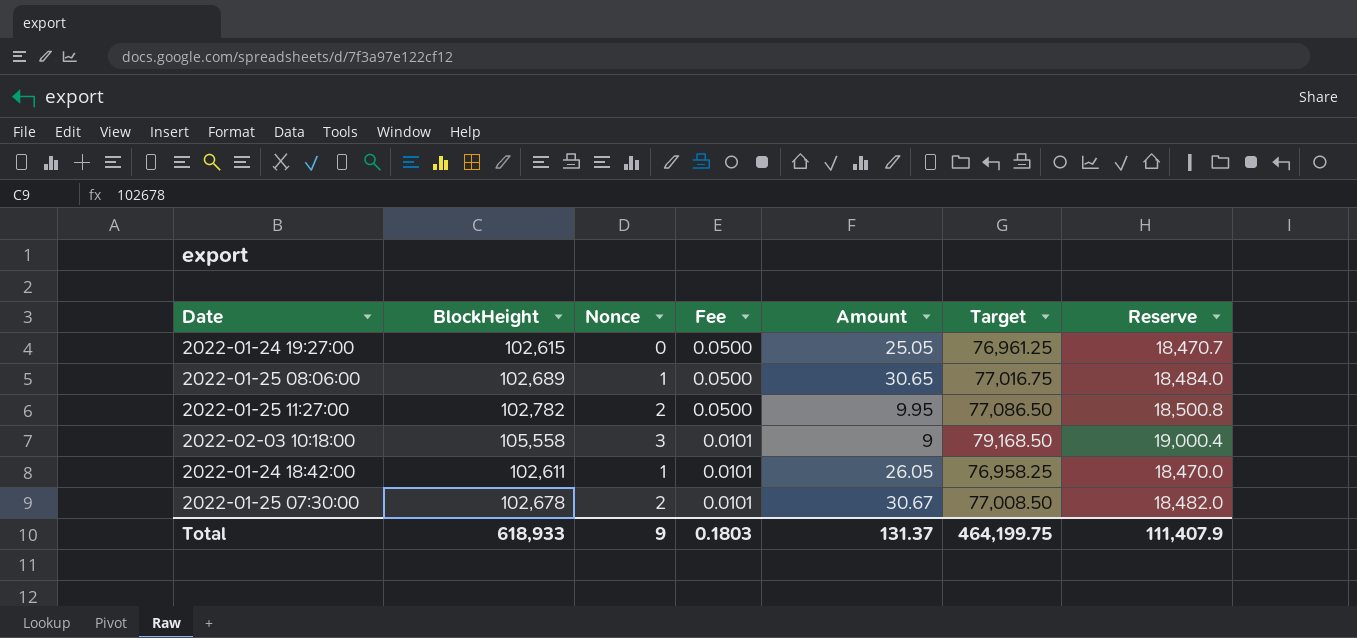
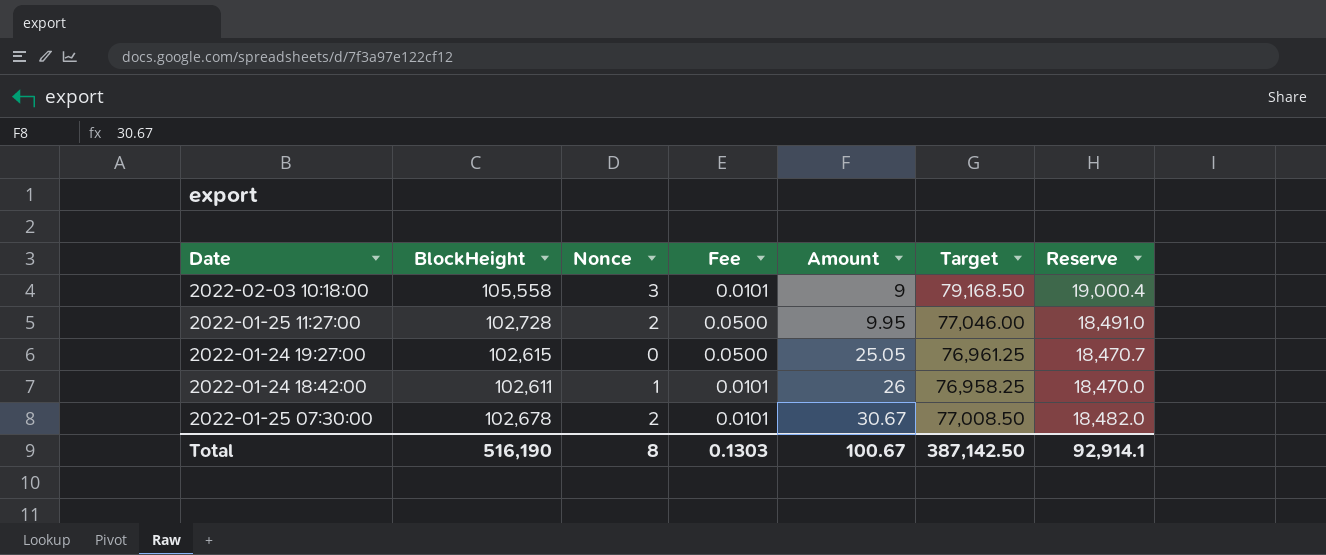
row order: Fee descending -> Amount ascending
row 2022-01-25 08:06:00: 102,689 | 1 | 0.0500 | 30.65 | 77,016.75 | 18,484.0 -> none
2022-01-25 11:27:00 | BlockHeight: 102,782 -> 102,728
2022-01-25 11:27:00 | Target: 77,086.50 -> 77,046.00
2022-01-25 11:27:00 | Reserve: 18,500.8 -> 18,491.0
2022-01-24 18:42:00 | Amount: 26.05 -> 26
Total | BlockHeight: 618,933 -> 516,190
Total | Nonce: 9 -> 8
Total | Fee: 0.1803 -> 0.1303
Total | Amount: 131.37 -> 100.67
Total | Target: 464,199.75 -> 387,142.50
Total | Reserve: 111,407.9 -> 92,914.1

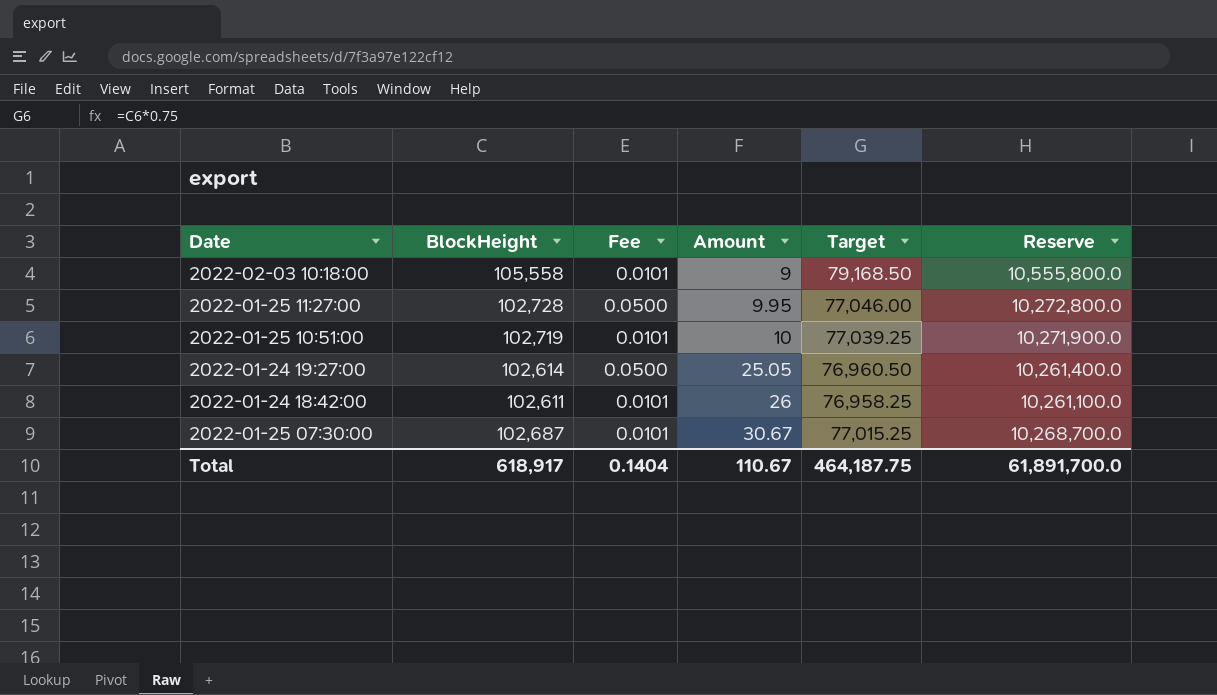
column Nonce | position: 3 -> none
column Reserve | formula: [BlockHeight] * 0.18 -> [BlockHeight] * 100
row 2022-01-25 10:51:00: none -> 102,719 | 0.0101 | 10 | 77,039.25 | 10,271,900.0
2022-01-24 19:27:00 | BlockHeight: 102,615 -> 102,614
2022-01-24 19:27:00 | Target: 76,961.25 -> 76,960.50
2022-01-25 07:30:00 | BlockHeight: 102,678 -> 102,687
2022-01-25 07:30:00 | Target: 77,008.50 -> 77,015.25
Total | BlockHeight: 516,190 -> 618,917
Total | Fee: 0.1303 -> 0.1404
Total | Amount: 100.67 -> 110.67
Total | Target: 387,142.50 -> 464,187.75
Total | Reserve: 92,914.1 -> 61,891,700.0

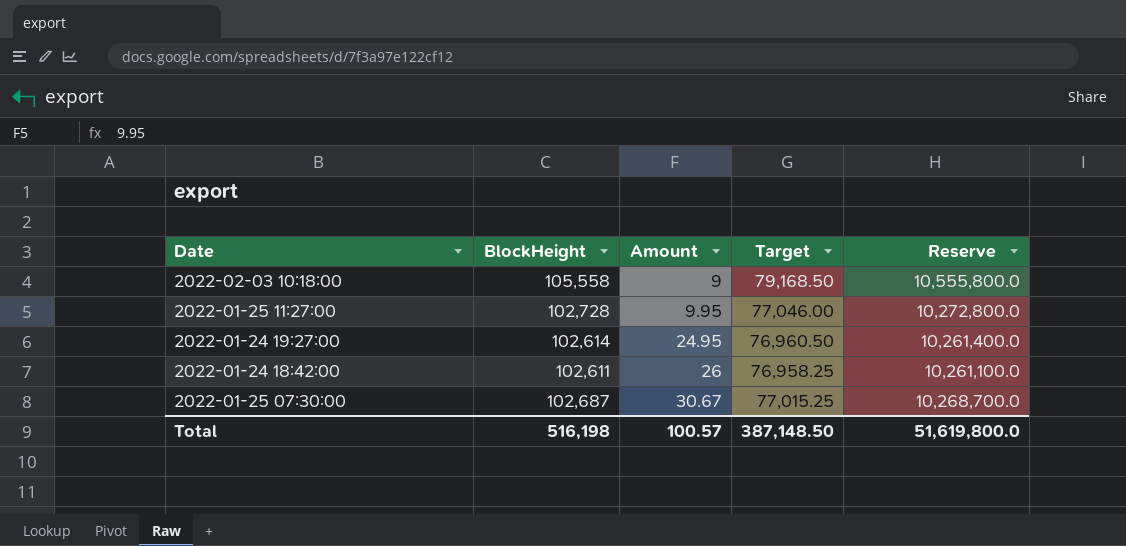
column Fee | position: 3 -> none
row 2022-01-25 10:51:00: 102,719 | 0.0101 | 10 | 77,039.25 | 10,271,900.0 -> none
2022-01-24 19:27:00 | Amount: 25.05 -> 24.95
Total | BlockHeight: 618,917 -> 516,198
Total | Amount: 110.67 -> 100.57
Total | Target: 464,187.75 -> 387,148.50
Total | Reserve: 61,891,700.0 -> 51,619,800.0

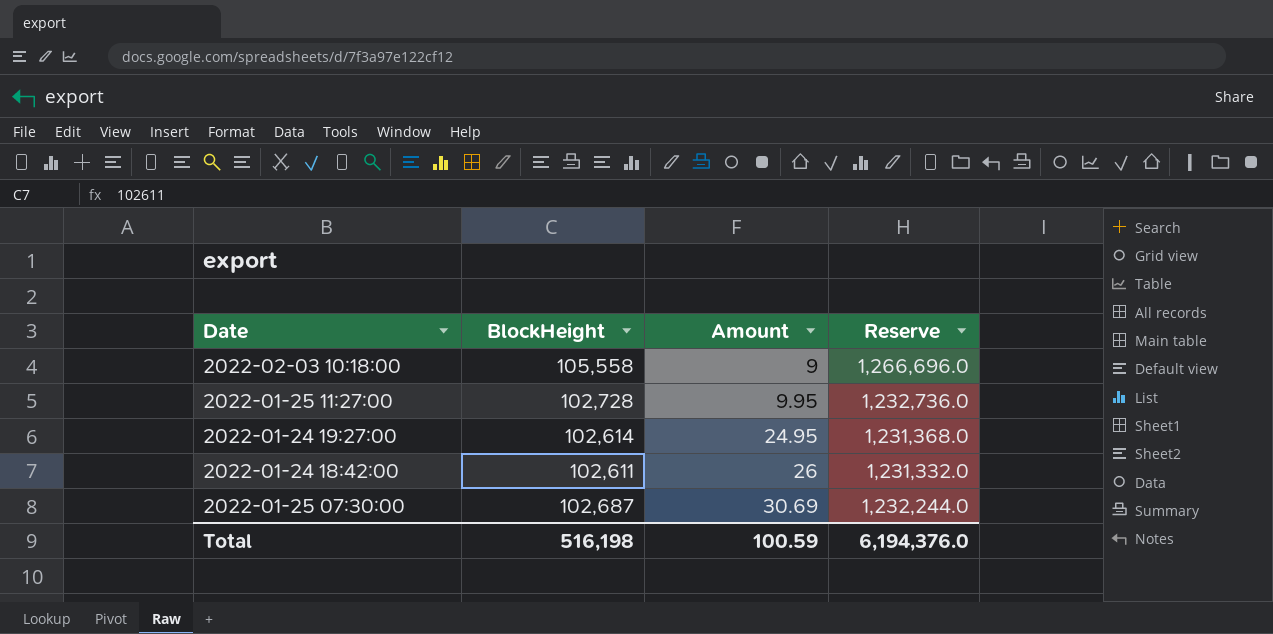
column Target | formula: [BlockHeight] * 0.75 -> none
column Reserve | formula: [BlockHeight] * 100 -> [BlockHeight] * 12
2022-01-25 07:30:00 | Amount: 30.67 -> 30.69
Total | Amount: 100.57 -> 100.59
Total | Reserve: 51,619,800.0 -> 6,194,376.0

